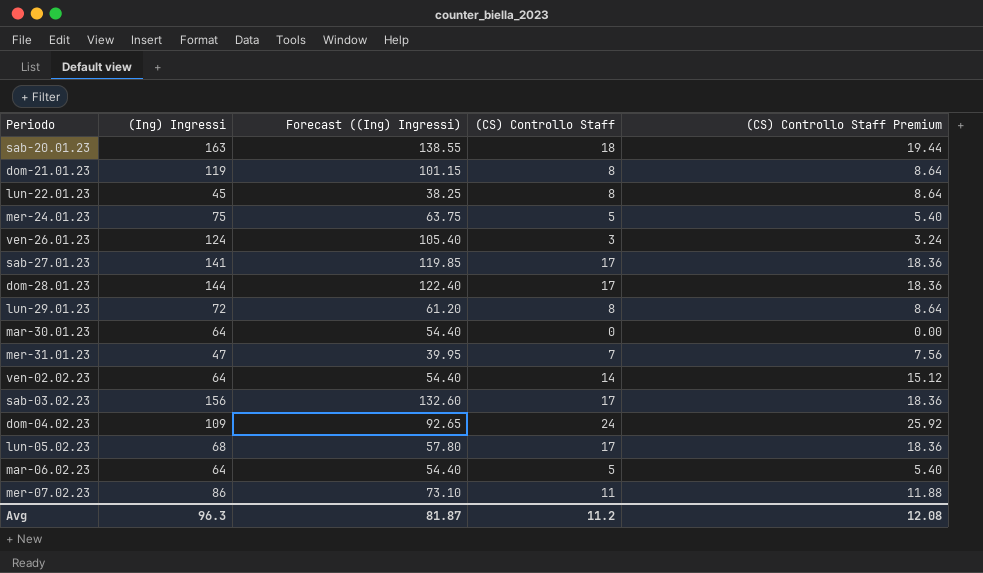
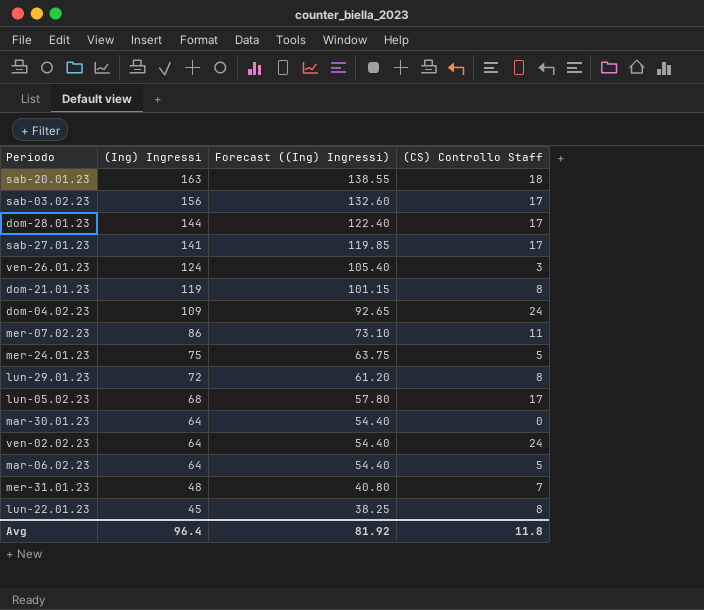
row order: none -> (Ing) Ingressi descending
column (CS) Controllo Staff Premium | formula: [(CS) Controllo Staff] * 1.08 -> none
ven-02.02.23 | (CS) Controllo Staff: 14 -> 24
mer-31.01.23 | (Ing) Ingressi: 47 -> 48
mer-31.01.23 | Forecast ((Ing) Ingressi): 39.95 -> 40.80
Avg | (Ing) Ingressi: 96.3 -> 96.4
Avg | Forecast ((Ing) Ingressi): 81.87 -> 81.92
Avg | (CS) Controllo Staff: 11.2 -> 11.8

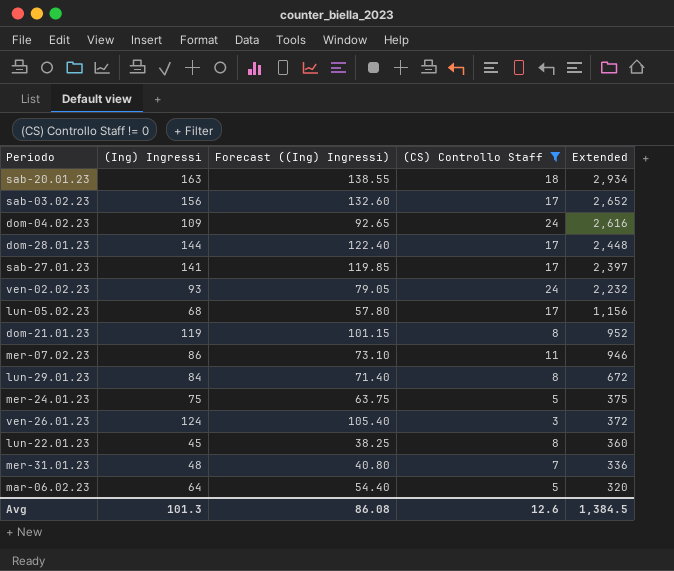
filter: none -> (CS) Controllo Staff != 0
row order: (Ing) Ingressi descending -> Extended descending
column Extended | formula: none -> [(Ing) Ingressi] * [(CS) Controllo Staff]
ven-02.02.23 | (Ing) Ingressi: 64 -> 93
ven-02.02.23 | Forecast ((Ing) Ingressi): 54.40 -> 79.05
lun-29.01.23 | (Ing) Ingressi: 72 -> 84
lun-29.01.23 | Forecast ((Ing) Ingressi): 61.20 -> 71.40
Avg | (Ing) Ingressi: 96.4 -> 101.3
Avg | Forecast ((Ing) Ingressi): 81.92 -> 86.08
Avg | (CS) Controllo Staff: 11.8 -> 12.6

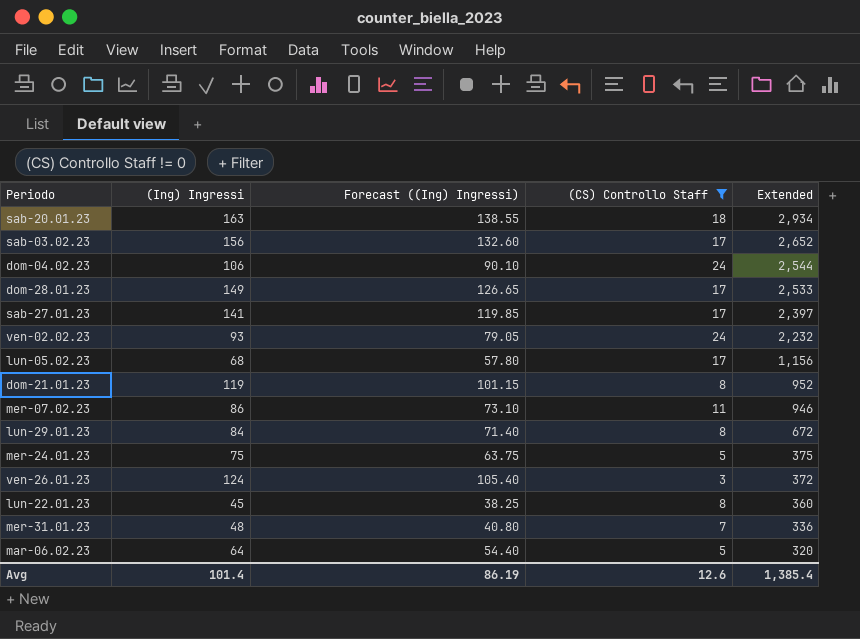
dom-04.02.23 | (Ing) Ingressi: 109 -> 106
dom-04.02.23 | Forecast ((Ing) Ingressi): 92.65 -> 90.10
dom-04.02.23 | Extended: 2,616 -> 2,544
dom-28.01.23 | (Ing) Ingressi: 144 -> 149
dom-28.01.23 | Forecast ((Ing) Ingressi): 122.40 -> 126.65
dom-28.01.23 | Extended: 2,448 -> 2,533
Avg | (Ing) Ingressi: 101.3 -> 101.4
Avg | Forecast ((Ing) Ingressi): 86.08 -> 86.19
Avg | Extended: 1,384.5 -> 1,385.4

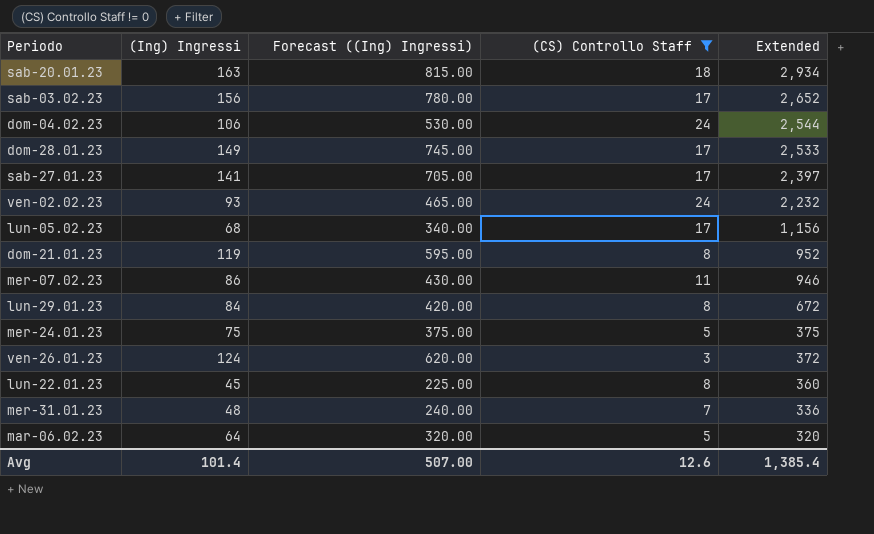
column Forecast ((Ing) Ingressi) | formula: [(Ing) Ingressi] * 0.85 -> [(Ing) Ingressi] * 5
Avg | Forecast ((Ing) Ingressi): 86.19 -> 507.00

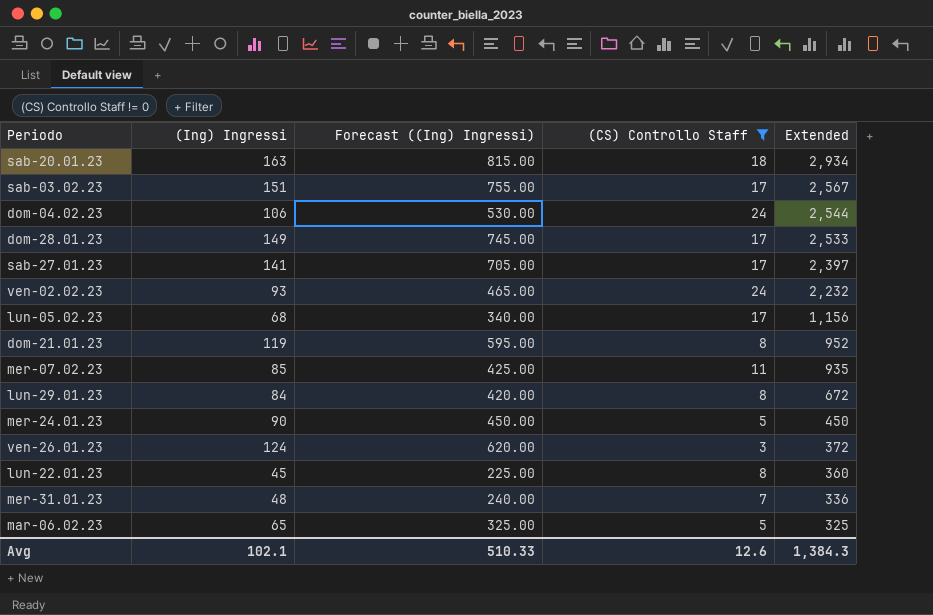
sab-03.02.23 | (Ing) Ingressi: 156 -> 151
sab-03.02.23 | Forecast ((Ing) Ingressi): 780.00 -> 755.00
sab-03.02.23 | Extended: 2,652 -> 2,567
mer-07.02.23 | (Ing) Ingressi: 86 -> 85
mer-07.02.23 | Forecast ((Ing) Ingressi): 430.00 -> 425.00
mer-07.02.23 | Extended: 946 -> 935
mer-24.01.23 | (Ing) Ingressi: 75 -> 90
mer-24.01.23 | Forecast ((Ing) Ingressi): 375.00 -> 450.00
mer-24.01.23 | Extended: 375 -> 450
mar-06.02.23 | (Ing) Ingressi: 64 -> 65
mar-06.02.23 | Forecast ((Ing) Ingressi): 320.00 -> 325.00
mar-06.02.23 | Extended: 320 -> 325
Avg | (Ing) Ingressi: 101.4 -> 102.1
Avg | Forecast ((Ing) Ingressi): 507.00 -> 510.33
Avg | Extended: 1,385.4 -> 1,384.3

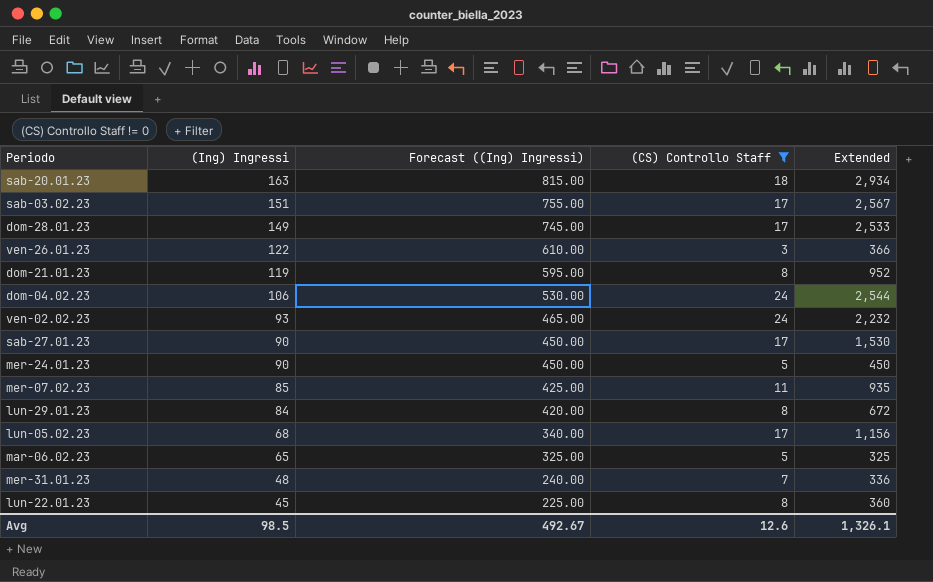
row order: Extended descending -> (Ing) Ingressi descending
ven-26.01.23 | (Ing) Ingressi: 124 -> 122
ven-26.01.23 | Forecast ((Ing) Ingressi): 620.00 -> 610.00
ven-26.01.23 | Extended: 372 -> 366
sab-27.01.23 | (Ing) Ingressi: 141 -> 90
sab-27.01.23 | Forecast ((Ing) Ingressi): 705.00 -> 450.00
sab-27.01.23 | Extended: 2,397 -> 1,530
Avg | (Ing) Ingressi: 102.1 -> 98.5
Avg | Forecast ((Ing) Ingressi): 510.33 -> 492.67
Avg | Extended: 1,384.3 -> 1,326.1

